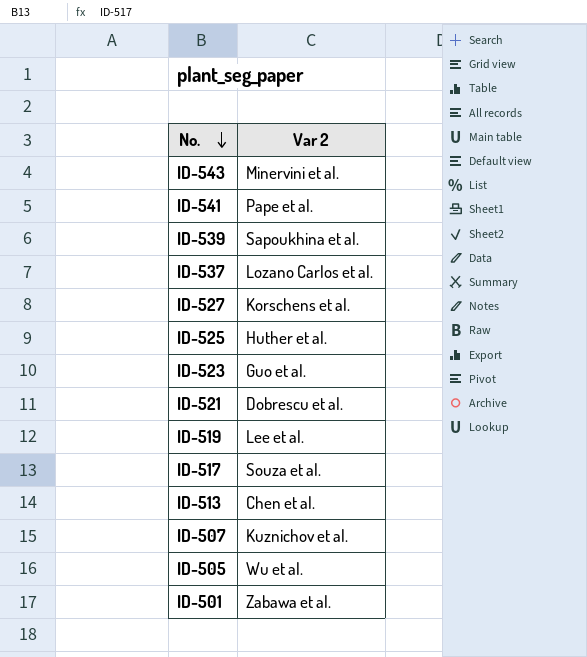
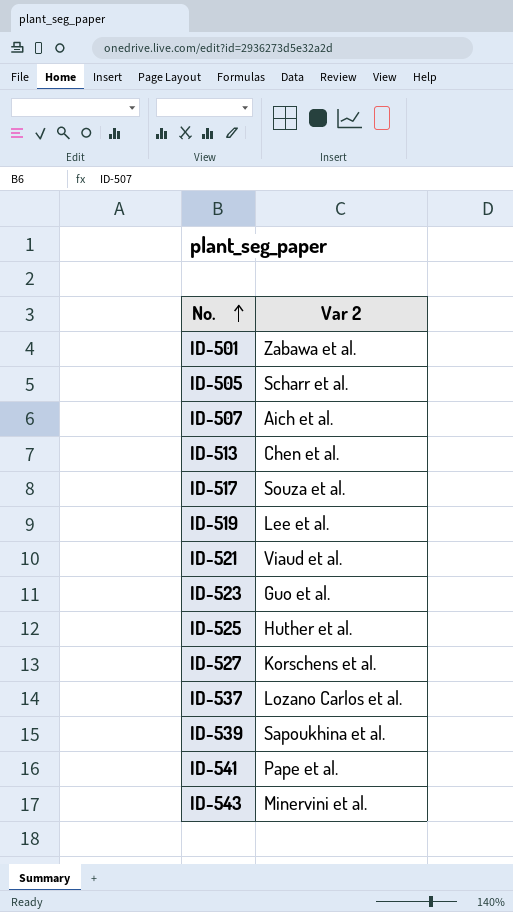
row order: No. descending -> No. ascending
ID-505 | Var 2: Wu et al. -> Scharr et al.
ID-507 | Var 2: Kuznichov et al. -> Aich et al.
ID-521 | Var 2: Dobrescu et al. -> Viaud et al.

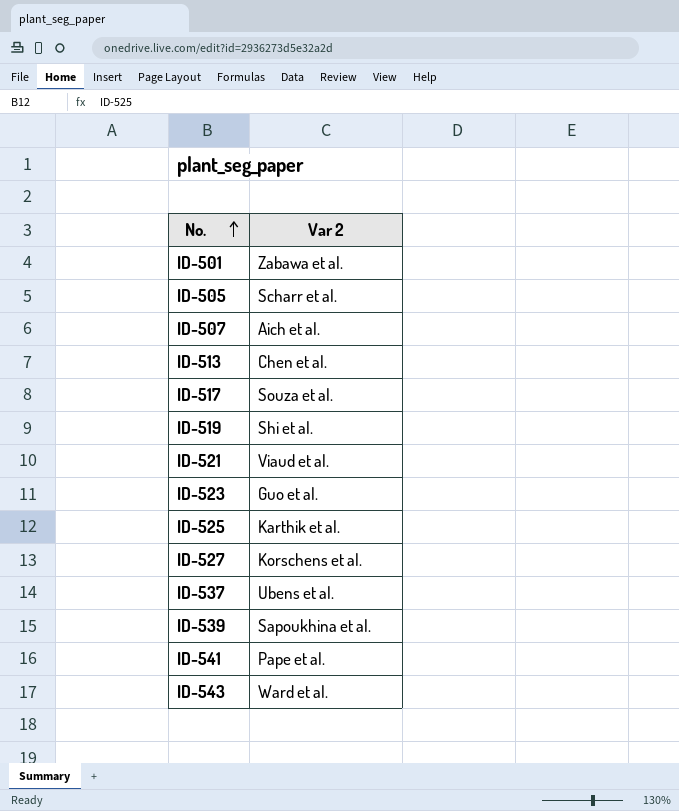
ID-519 | Var 2: Lee et al. -> Shi et al.
ID-525 | Var 2: Huther et al. -> Karthik et al.
ID-537 | Var 2: Lozano Carlos et al. -> Ubens et al.
ID-543 | Var 2: Minervini et al. -> Ward et al.

